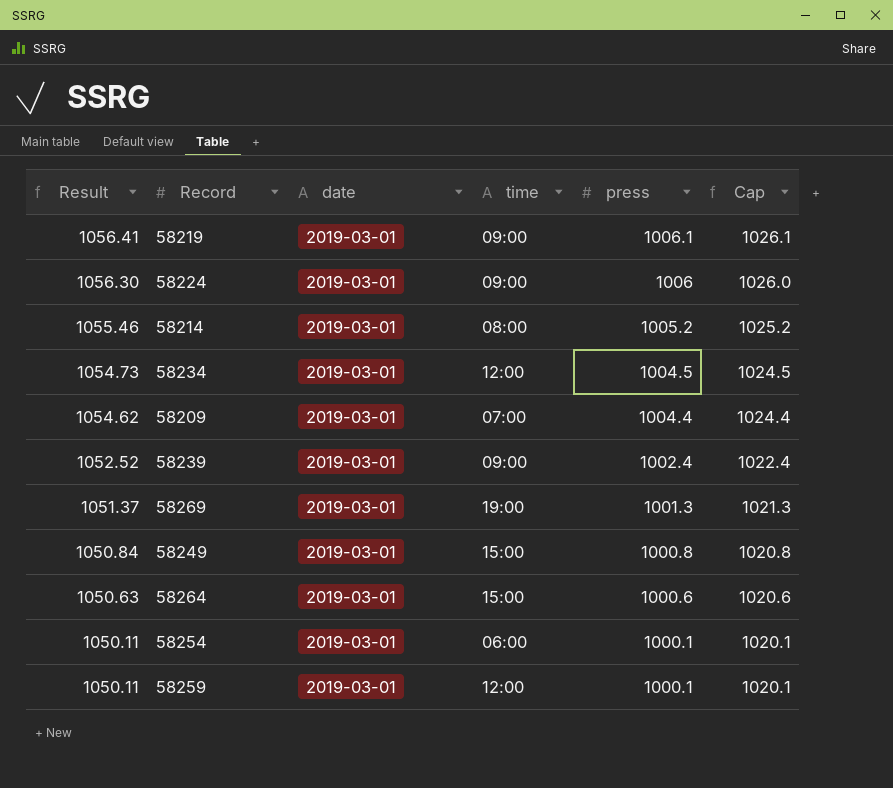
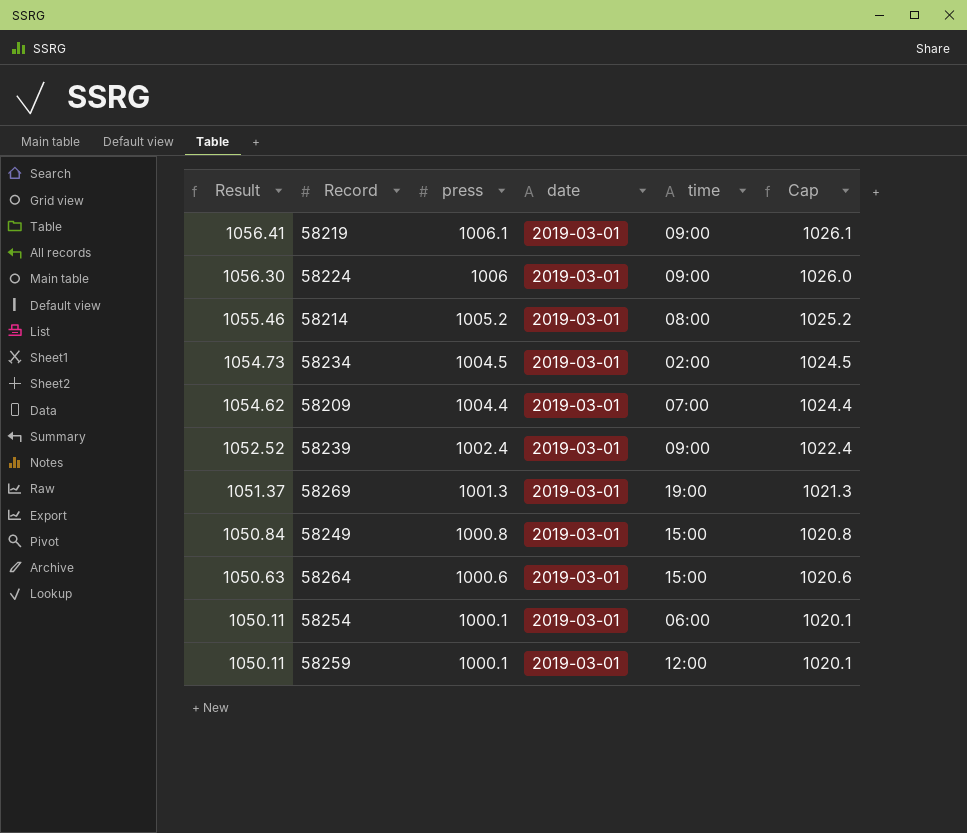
column press | position: 5 -> 3
58234 | time: 12:00 -> 02:00

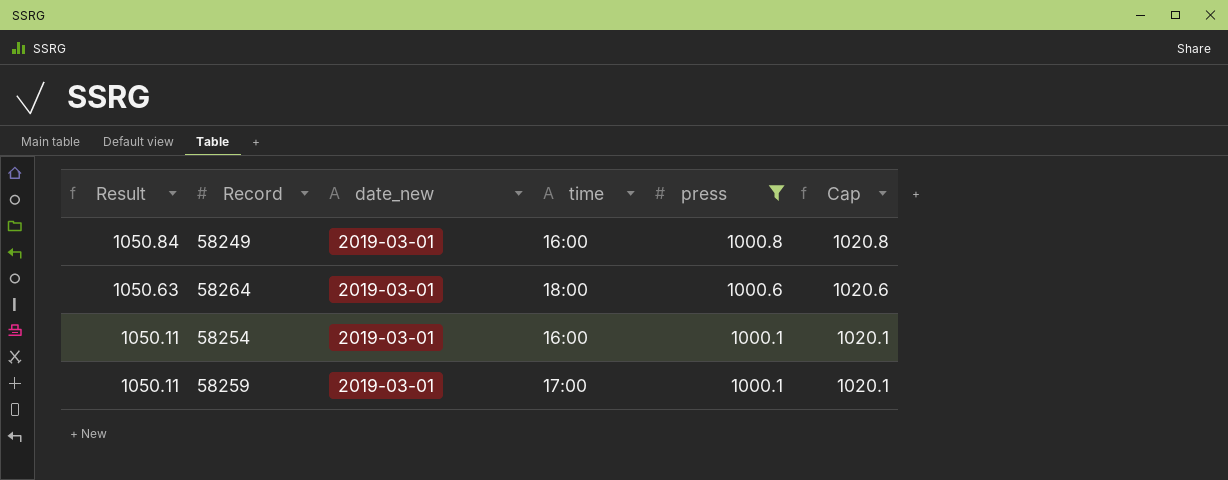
filter: none -> press <= 1000.8
column name: date -> date_new
column press | position: 3 -> 5
58249 | time: 15:00 -> 16:00
58264 | time: 15:00 -> 18:00
58254 | time: 06:00 -> 16:00
58259 | time: 12:00 -> 17:00

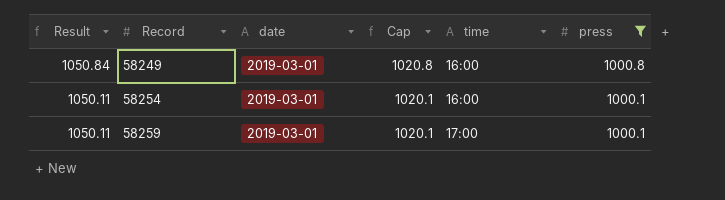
column name: date_new -> date
column Cap | position: 6 -> 4
row 58264: 1050.63 | 2019-03-01 | 18:00 | 1000.6 | 1020.6 -> none

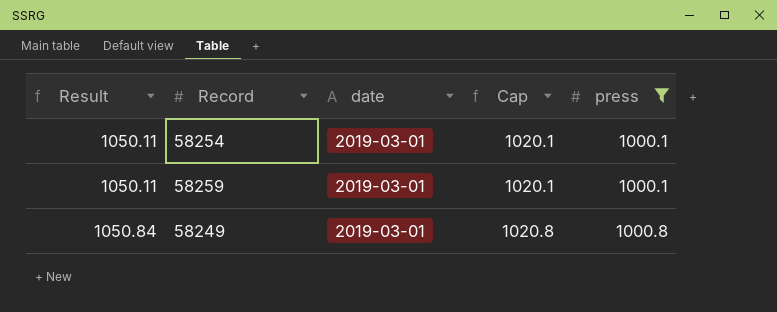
row order: Result descending -> Result ascending
column time | position: 5 -> none

